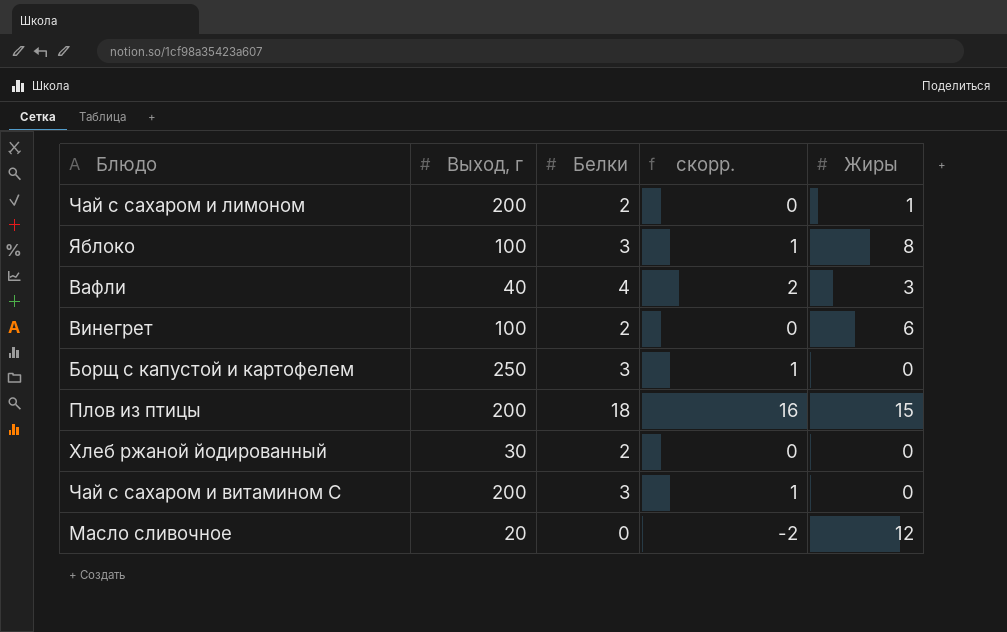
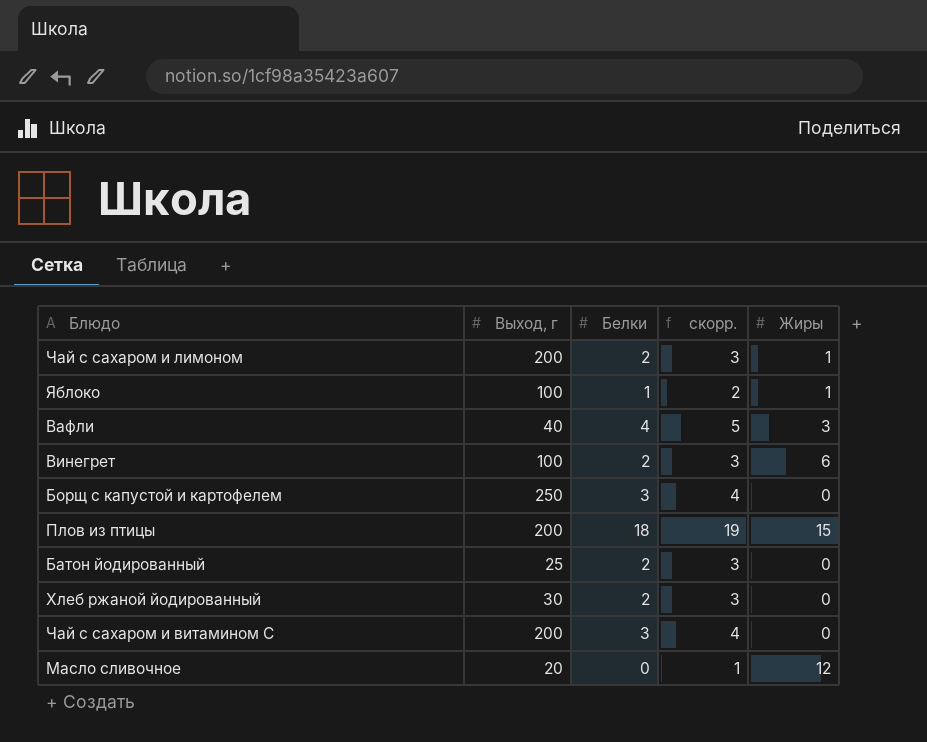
column скорр. | formula: [Белки] - 2 -> [Белки] + 1
Яблоко | Белки: 3 -> 1
Яблоко | Жиры: 8 -> 1
row Батон йодированный: none -> 25 | 2 | 3 | 0

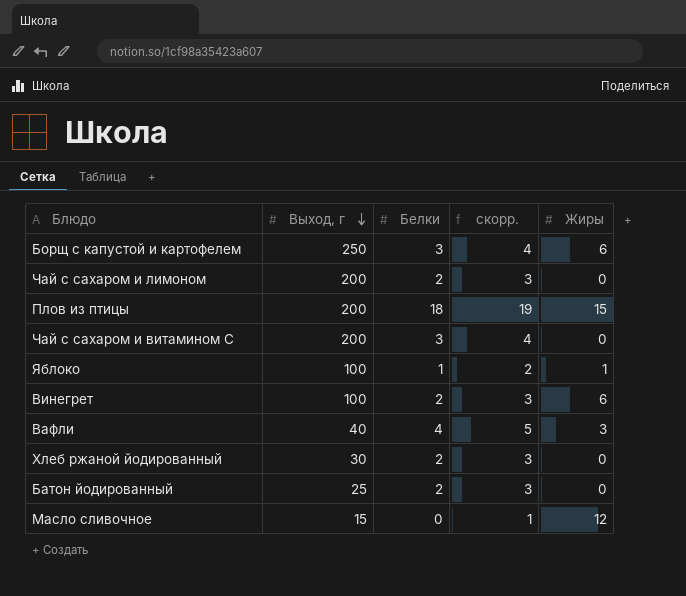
row order: none -> Выход, г descending
Борщ с капустой и картофелем | Жиры: 0 -> 6
Чай с сахаром и лимоном | Жиры: 1 -> 0
Масло сливочное | Выход, г: 20 -> 15

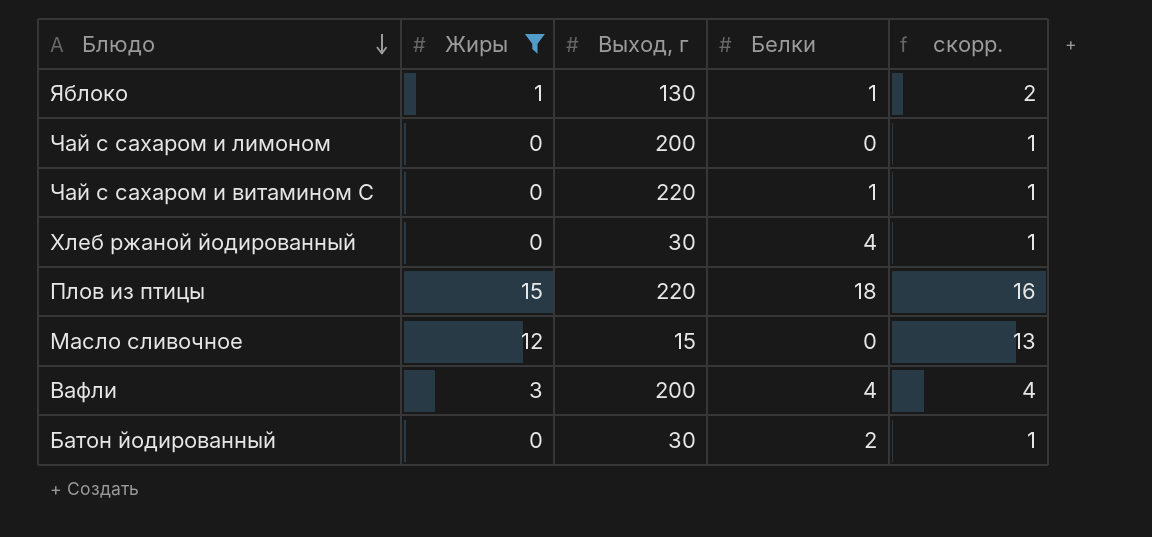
filter: none -> Жиры != 6
row order: Выход, г descending -> Блюдо descending
column Жиры | position: 5 -> 2
column скорр. | formula: [Белки] + 1 -> [Жиры] + 1
Яблоко | Выход, г: 100 -> 130
Чай с сахаром и лимоном | Белки: 2 -> 0
Чай с сахаром и витамином С | Выход, г: 200 -> 220
Чай с сахаром и витамином С | Белки: 3 -> 1
Хлеб ржаной йодированный | Белки: 2 -> 4
Плов из птицы | Выход, г: 200 -> 220
Вафли | Выход, г: 40 -> 200
Батон йодированный | Выход, г: 25 -> 30

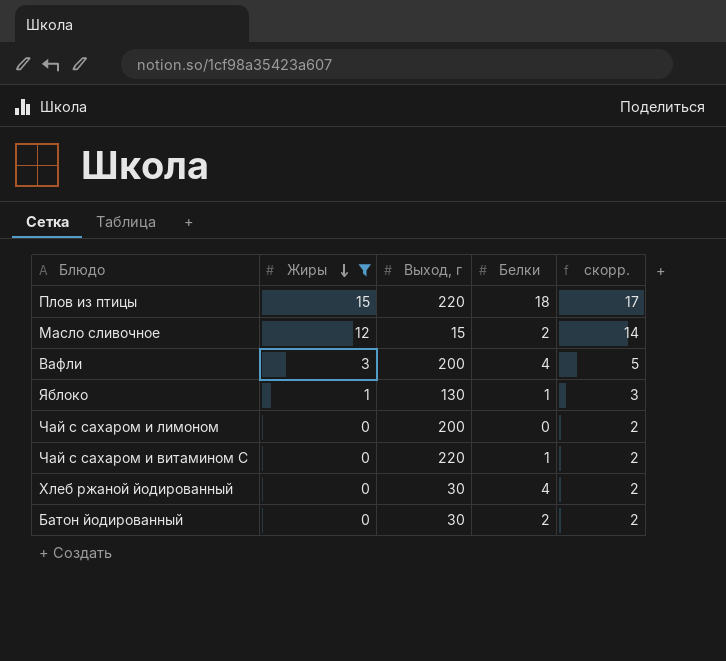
row order: Блюдо descending -> Жиры descending
column скорр. | formula: [Жиры] + 1 -> [Жиры] + 2
Масло сливочное | Белки: 0 -> 2

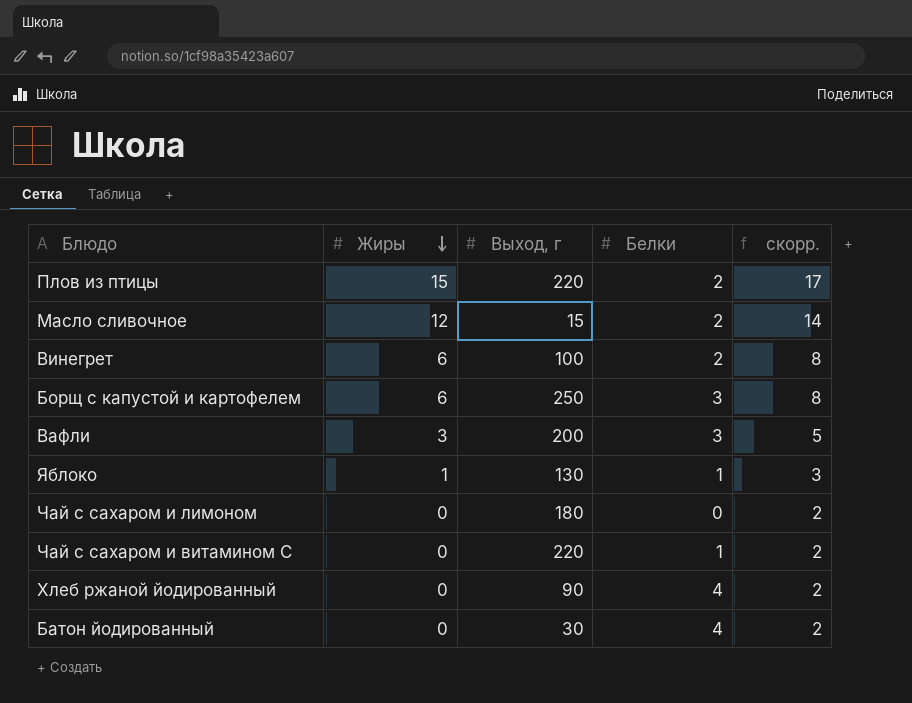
filter: Жиры != 6 -> none
Плов из птицы | Белки: 18 -> 2
Вафли | Белки: 4 -> 3
Чай с сахаром и лимоном | Выход, г: 200 -> 180
Хлеб ржаной йодированный | Выход, г: 30 -> 90
Батон йодированный | Белки: 2 -> 4

